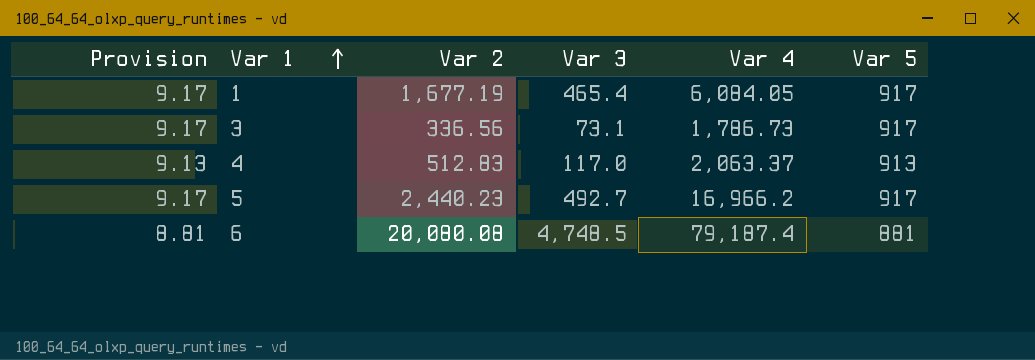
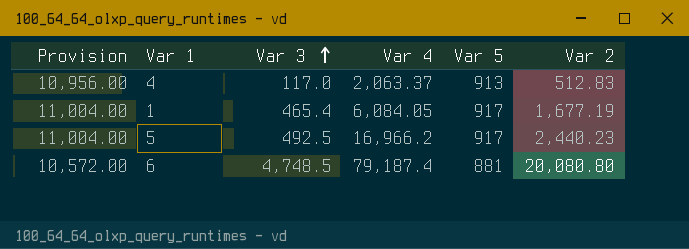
row order: Var 1 ascending -> Var 3 ascending
column Provision | formula: [Var 5] * 0.01 -> [Var 5] * 12
column Var 2 | position: 3 -> 6
row 3: 9.17 | 336.56 | 73.1 | 1,786.73 | 917 -> none
5 | Var 3: 492.7 -> 492.5
6 | Var 2: 20,080.08 -> 20,080.80

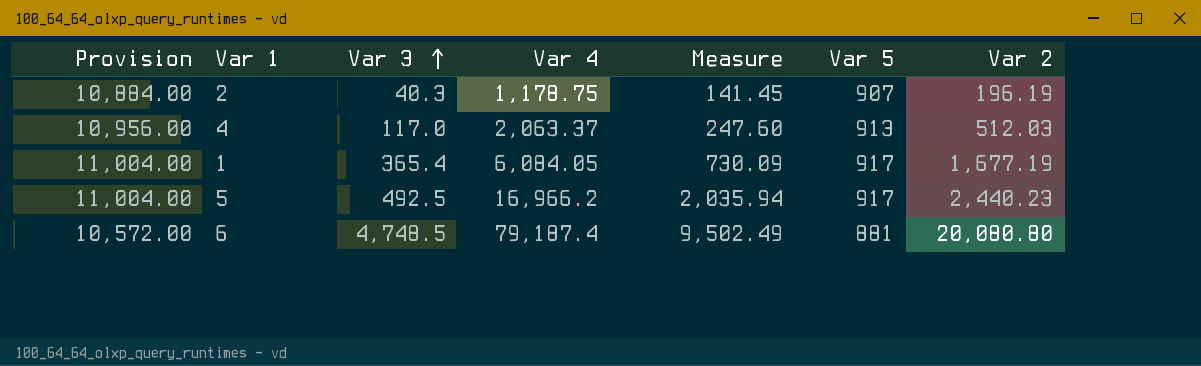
column Measure | formula: none -> [Var 4] * 0.12
row 2: none -> 10,884.00 | 40.3 | 1,178.75 | 141.45 | 907 | 196.19
4 | Var 2: 512.83 -> 512.03
1 | Var 3: 465.4 -> 365.4

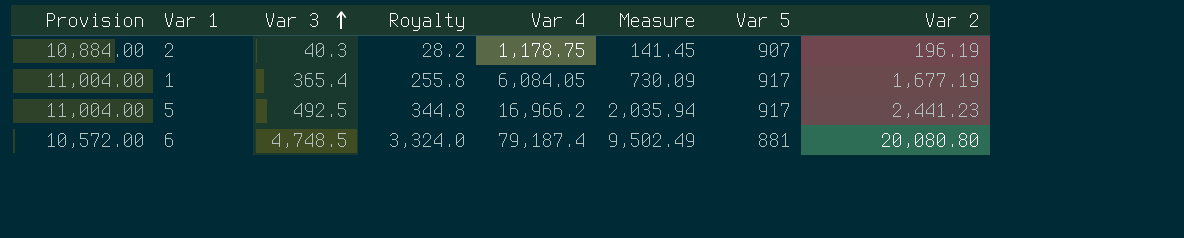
column Royalty | formula: none -> [Var 3] * 0.7
row 4: 10,956.00 | 117.0 | 2,063.37 | 247.60 | 913 | 512.03 -> none
5 | Var 2: 2,440.23 -> 2,441.23

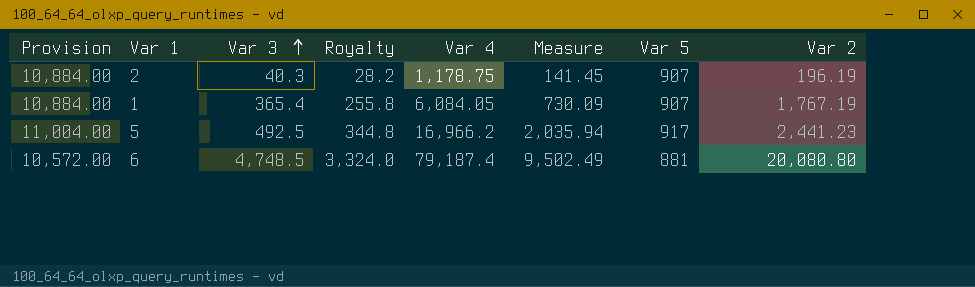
1 | Provision: 11,004.00 -> 10,884.00
1 | Var 5: 917 -> 907
1 | Var 2: 1,677.19 -> 1,767.19

